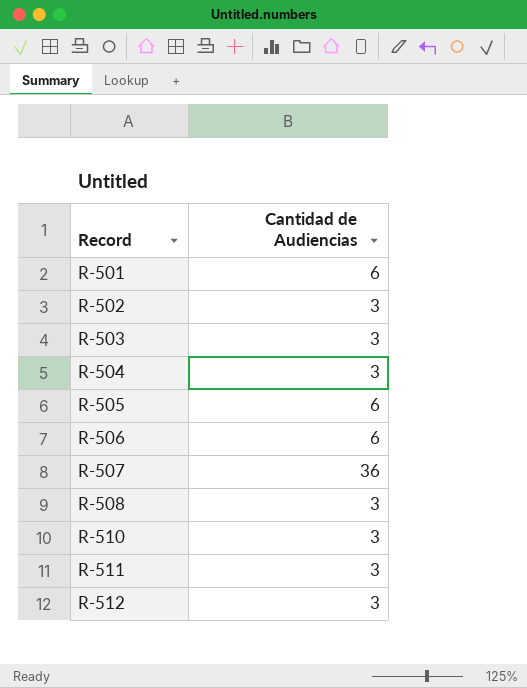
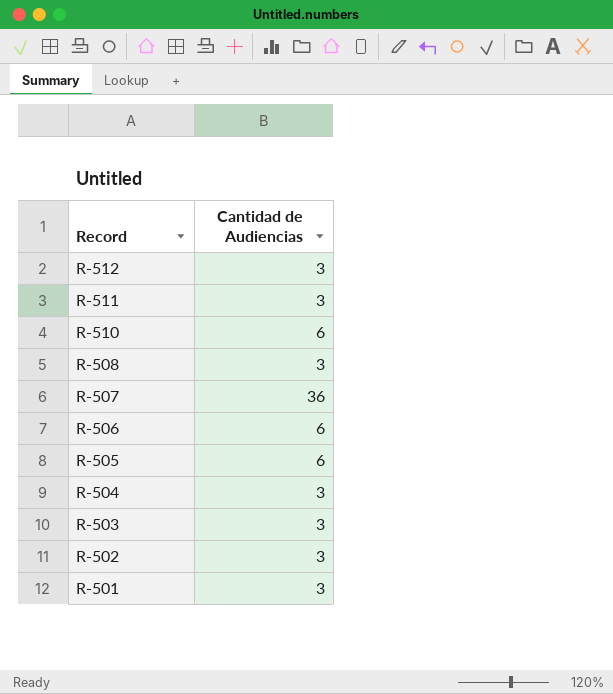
row order: Record ascending -> Record descending
R-510 | Cantidad de Audiencias: 3 -> 6
R-501 | Cantidad de Audiencias: 6 -> 3

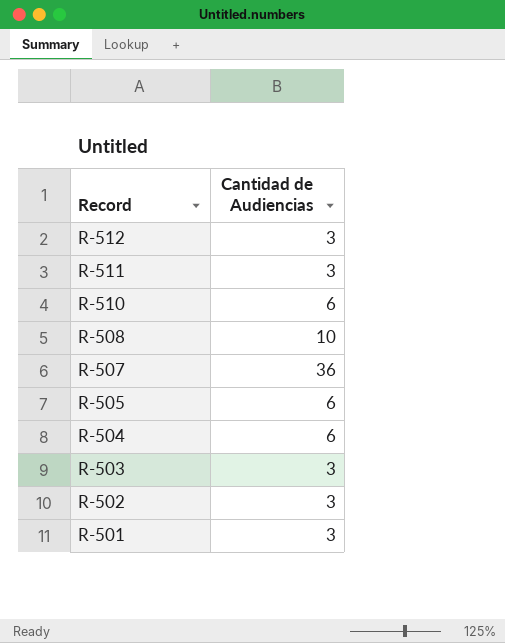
row R-506: 6 -> none
R-508 | Cantidad de Audiencias: 3 -> 10
R-504 | Cantidad de Audiencias: 3 -> 6

